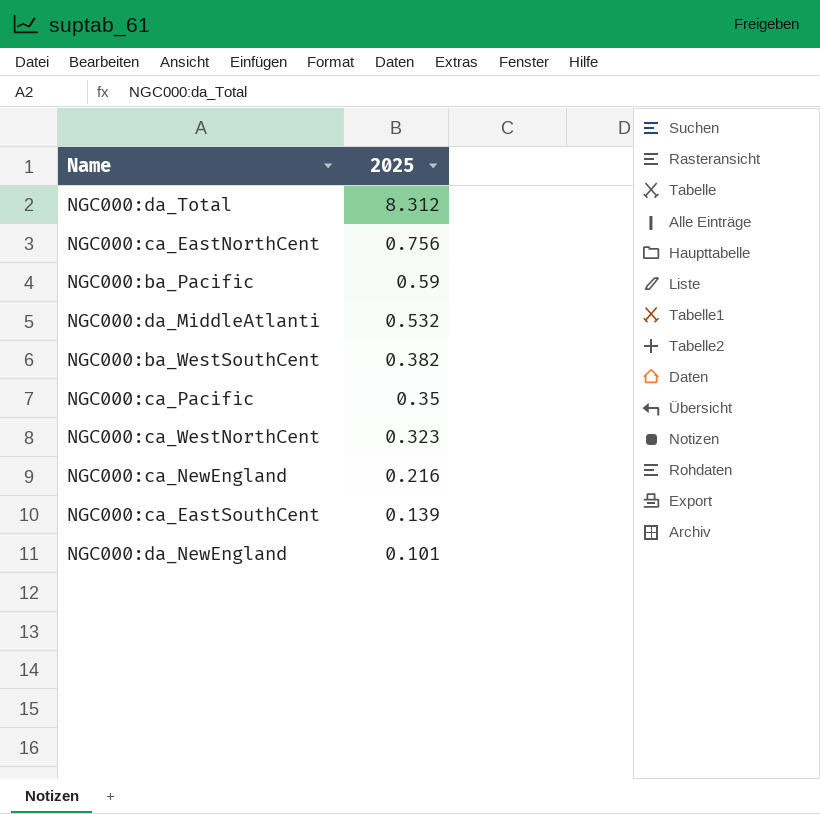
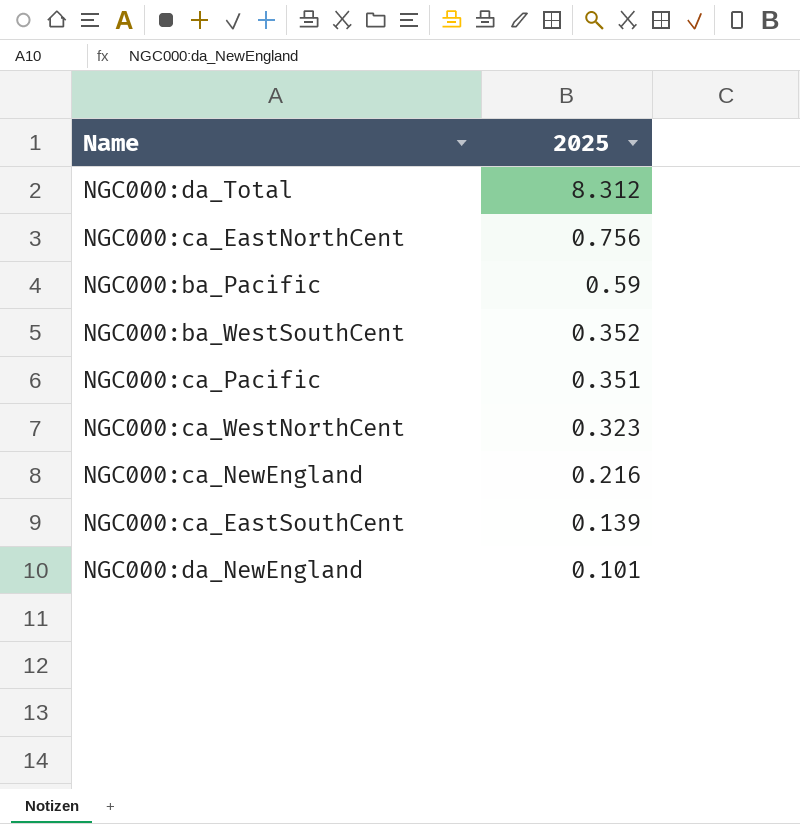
row NGC000:da_MiddleAtlanti: 0.532 -> none
NGC000:ba_WestSouthCent | 2025: 0.382 -> 0.352
NGC000:ca_Pacific | 2025: 0.35 -> 0.351

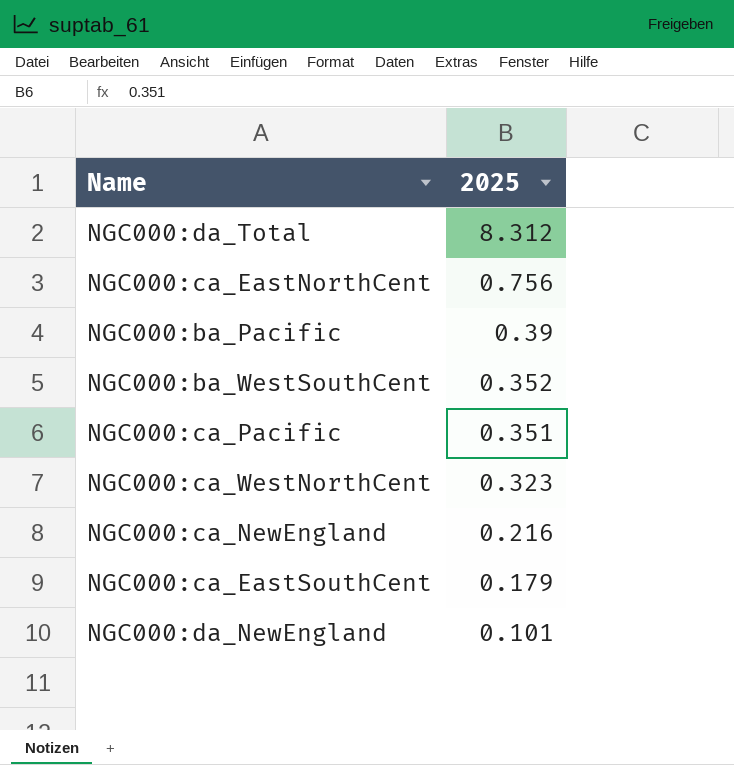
NGC000:ba_Pacific | 2025: 0.59 -> 0.39
NGC000:ca_EastSouthCent | 2025: 0.139 -> 0.179

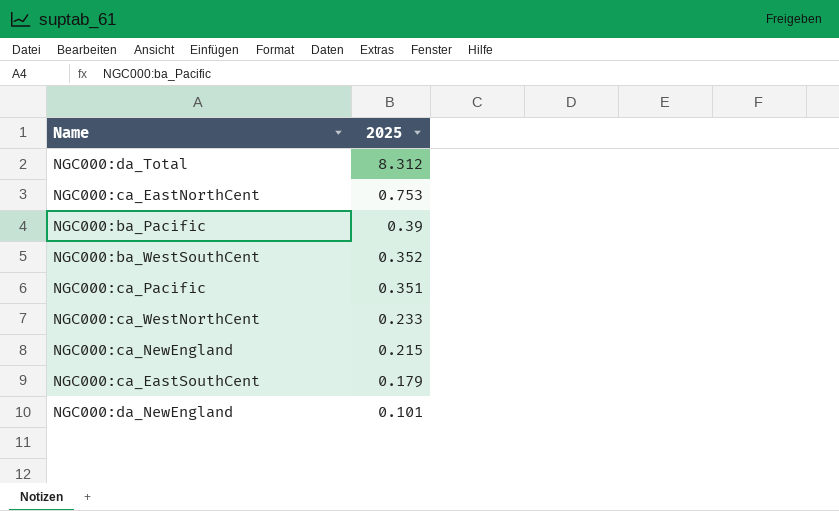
NGC000:ca_EastNorthCent | 2025: 0.756 -> 0.753
NGC000:ca_WestNorthCent | 2025: 0.323 -> 0.233
NGC000:ca_NewEngland | 2025: 0.216 -> 0.215

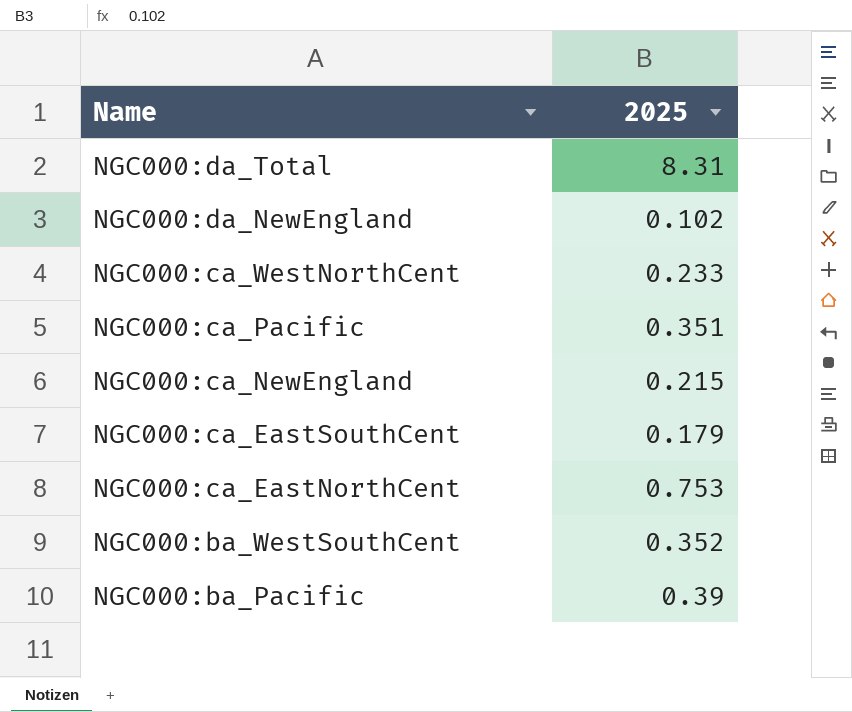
row order: 2025 descending -> Name descending
NGC000:da_Total | 2025: 8.312 -> 8.31
NGC000:da_NewEngland | 2025: 0.101 -> 0.102

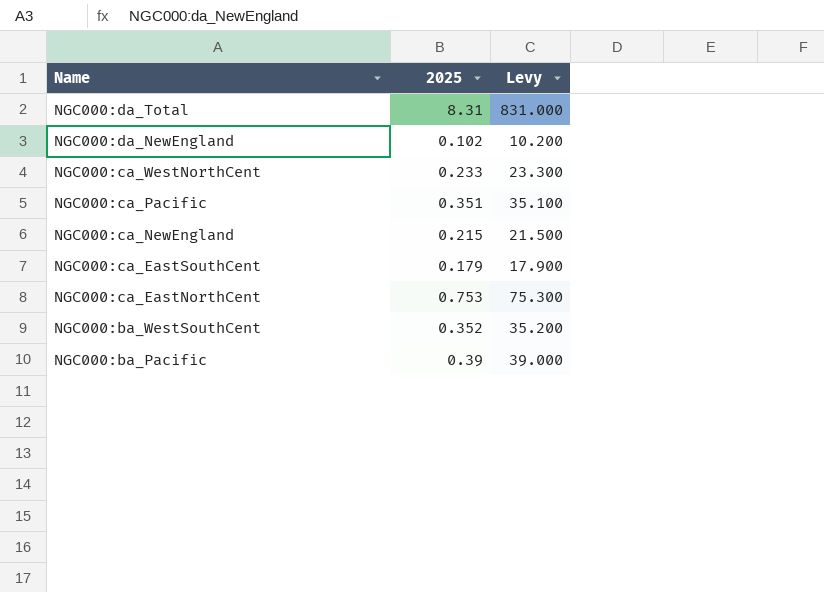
column Levy | formula: none -> [2025] * 100

